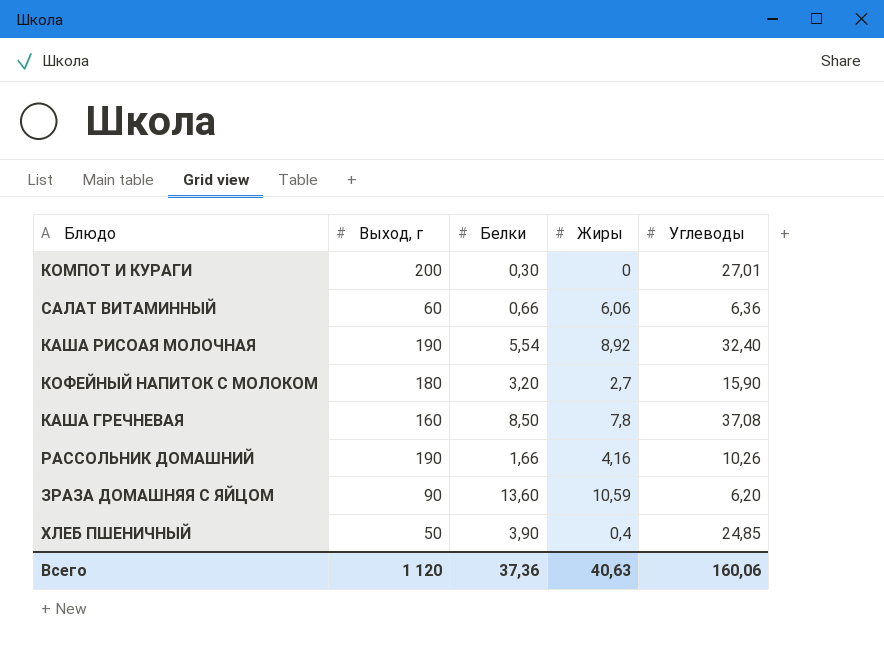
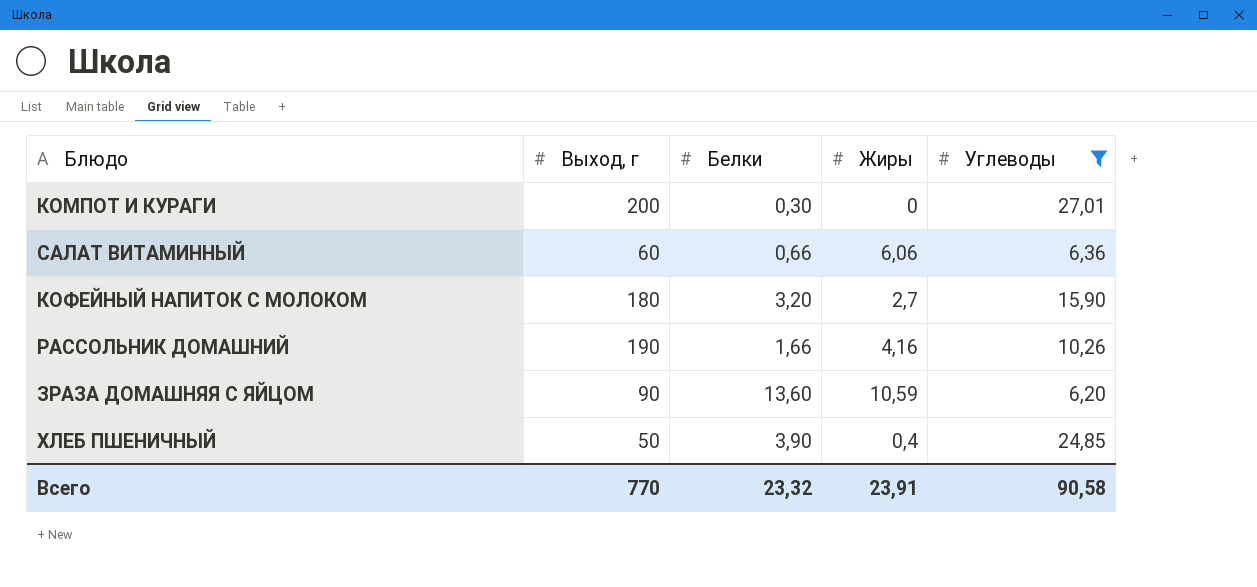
filter: none -> Углеводы <= 27,01
Всего | Выход, г: 1 120 -> 770
Всего | Белки: 37,36 -> 23,32
Всего | Жиры: 40,63 -> 23,91
Всего | Углеводы: 160,06 -> 90,58

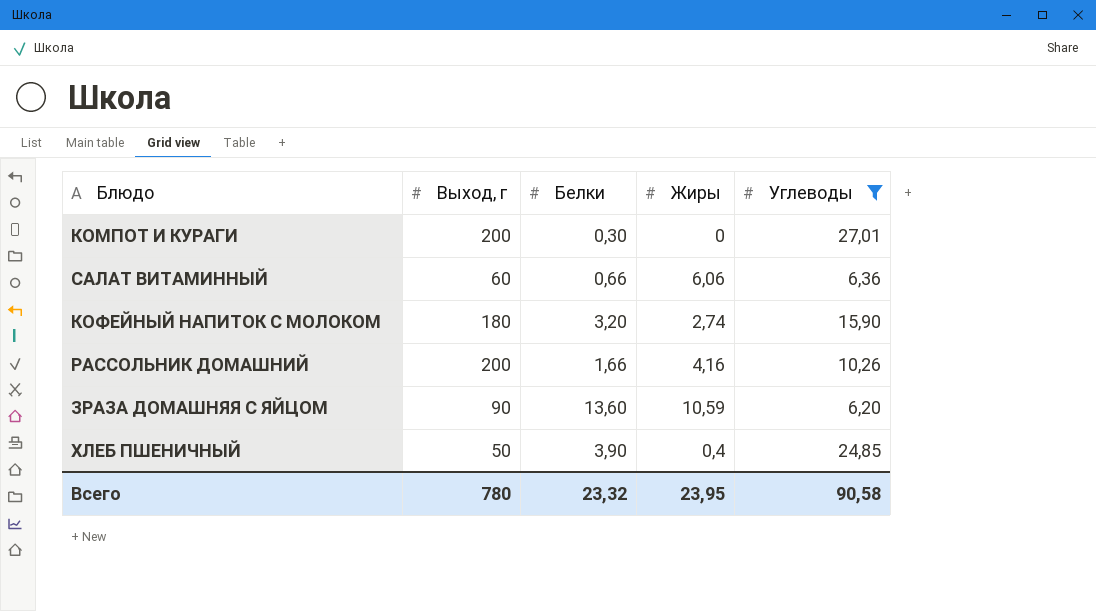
КОФЕЙНЫЙ НАПИТОК С МОЛОКОМ | Жиры: 2,7 -> 2,74
РАССОЛЬНИК ДОМАШНИЙ | Выход, г: 190 -> 200
Всего | Выход, г: 770 -> 780
Всего | Жиры: 23,91 -> 23,95

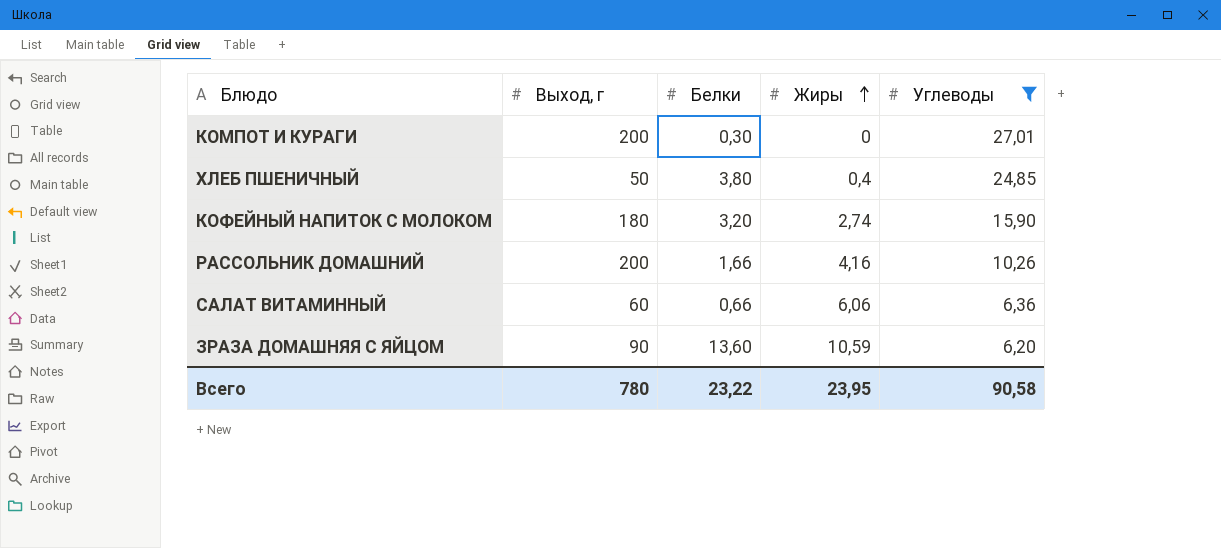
row order: none -> Жиры ascending
ХЛЕБ ПШЕНИЧНЫЙ | Белки: 3,90 -> 3,80
Всего | Белки: 23,32 -> 23,22

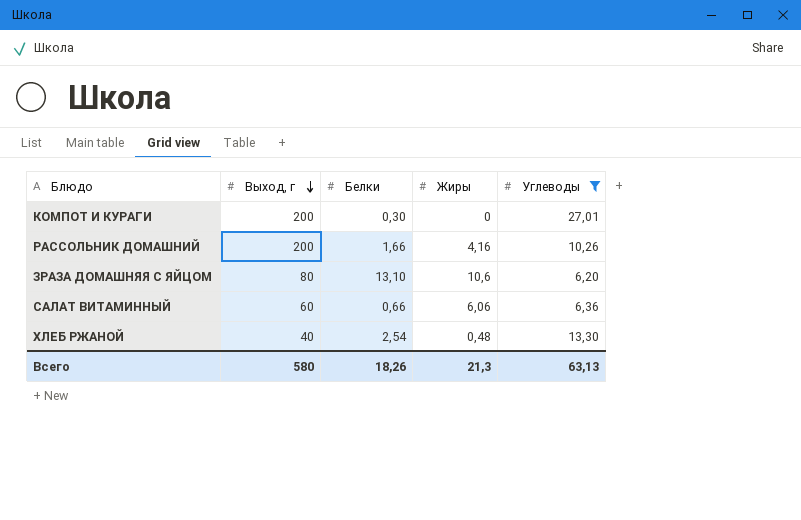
row order: Жиры ascending -> Выход, г descending
row ХЛЕБ ПШЕНИЧНЫЙ: 50 | 3,80 | 0,4 | 24,85 -> none
row КОФЕЙНЫЙ НАПИТОК С МОЛОКОМ: 180 | 3,20 | 2,74 | 15,90 -> none
ЗРАЗА ДОМАШНЯЯ С ЯЙЦОМ | Выход, г: 90 -> 80
ЗРАЗА ДОМАШНЯЯ С ЯЙЦОМ | Белки: 13,60 -> 13,10
ЗРАЗА ДОМАШНЯЯ С ЯЙЦОМ | Жиры: 10,59 -> 10,6
row ХЛЕБ РЖАНОЙ: none -> 40 | 2,54 | 0,48 | 13,30
Всего | Выход, г: 780 -> 580
Всего | Белки: 23,22 -> 18,26
Всего | Жиры: 23,95 -> 21,3
Всего | Углеводы: 90,58 -> 63,13

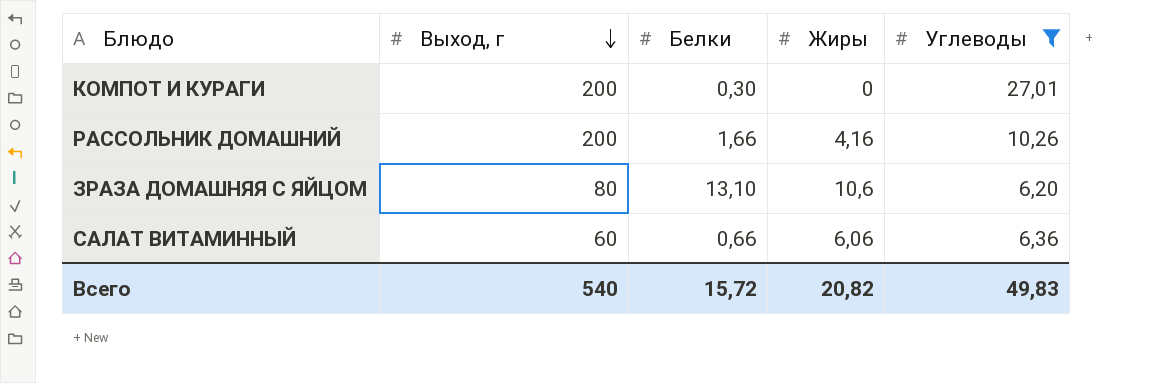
row ХЛЕБ РЖАНОЙ: 40 | 2,54 | 0,48 | 13,30 -> none
Всего | Выход, г: 580 -> 540
Всего | Белки: 18,26 -> 15,72
Всего | Жиры: 21,3 -> 20,82
Всего | Углеводы: 63,13 -> 49,83

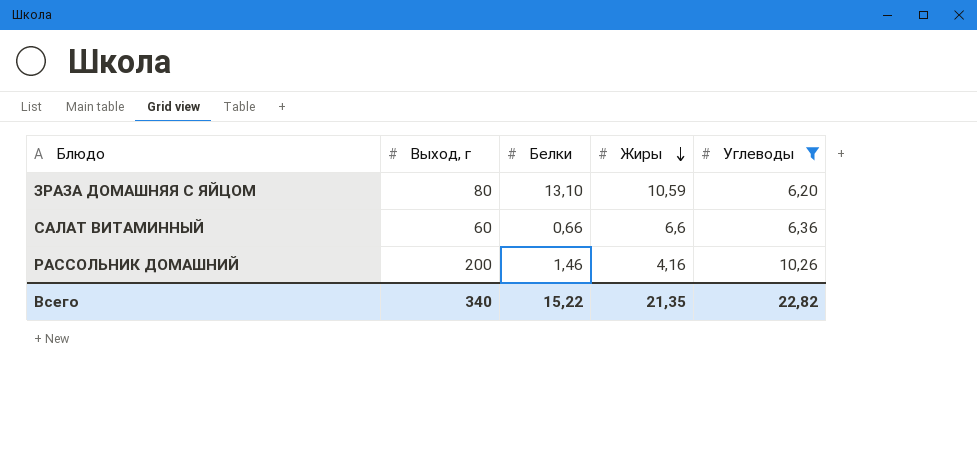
row order: Выход, г descending -> Жиры descending
row КОМПОТ И КУРАГИ: 200 | 0,30 | 0 | 27,01 -> none
ЗРАЗА ДОМАШНЯЯ С ЯЙЦОМ | Жиры: 10,6 -> 10,59
САЛАТ ВИТАМИННЫЙ | Жиры: 6,06 -> 6,6
РАССОЛЬНИК ДОМАШНИЙ | Белки: 1,66 -> 1,46
Всего | Выход, г: 540 -> 340
Всего | Белки: 15,72 -> 15,22
Всего | Жиры: 20,82 -> 21,35
Всего | Углеводы: 49,83 -> 22,82

